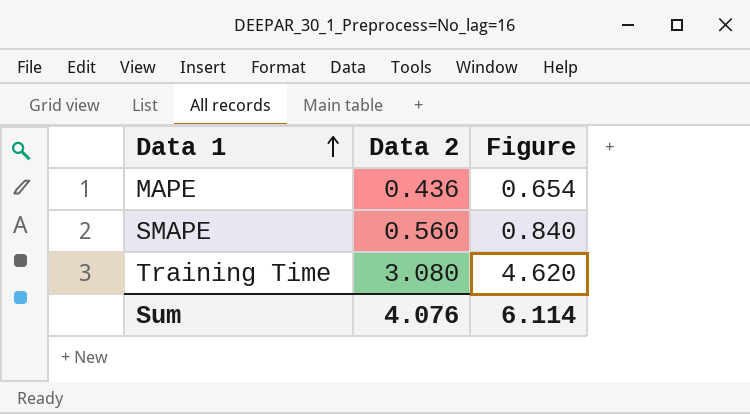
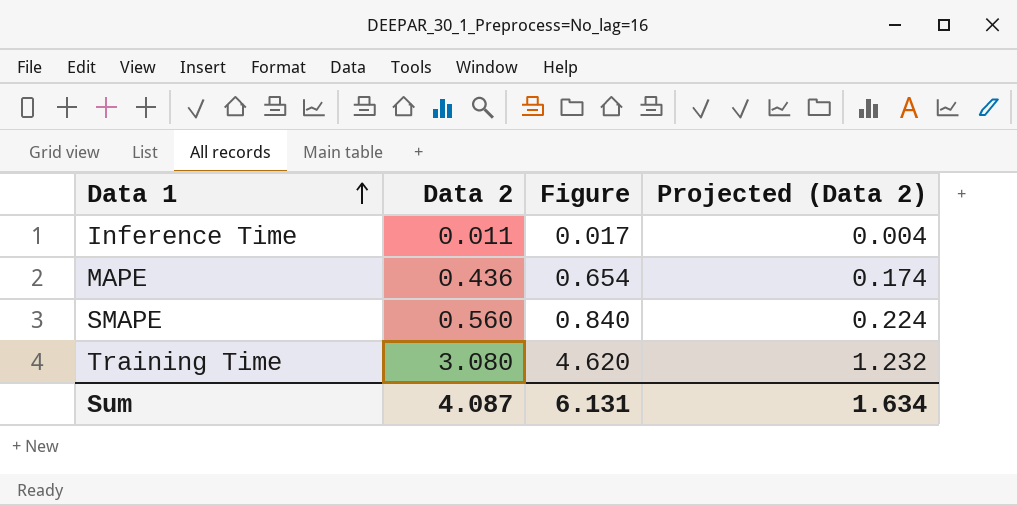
column Projected (Data 2) | formula: none -> [Data 2] * 0.4
row Inference Time: none -> 0.011 | 0.017 | 0.004
Sum | Data 2: 4.076 -> 4.087
Sum | Figure: 6.114 -> 6.131

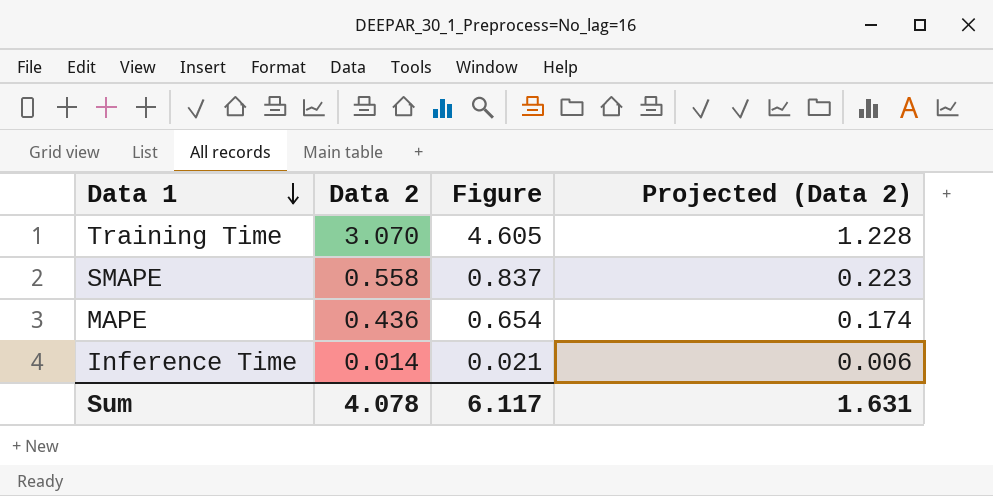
row order: Data 1 ascending -> Data 1 descending
Training Time | Data 2: 3.080 -> 3.070
Training Time | Figure: 4.620 -> 4.605
Training Time | Projected (Data 2): 1.232 -> 1.228
SMAPE | Data 2: 0.560 -> 0.558
SMAPE | Figure: 0.840 -> 0.837
SMAPE | Projected (Data 2): 0.224 -> 0.223
Inference Time | Data 2: 0.011 -> 0.014
Inference Time | Figure: 0.017 -> 0.021
Inference Time | Projected (Data 2): 0.004 -> 0.006
Sum | Data 2: 4.087 -> 4.078
Sum | Figure: 6.131 -> 6.117
Sum | Projected (Data 2): 1.634 -> 1.631

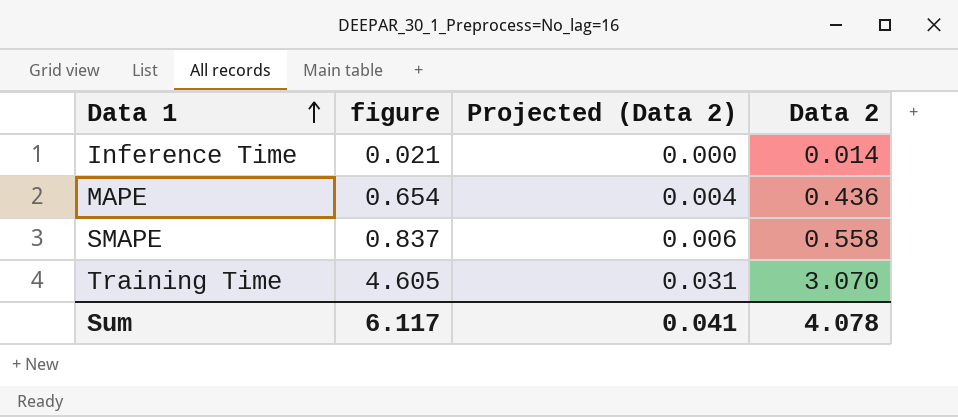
row order: Data 1 descending -> Data 1 ascending
column name: Figure -> figure
column Projected (Data 2) | formula: [Data 2] * 0.4 -> [Data 2] * 0.01
column Data 2 | position: 2 -> 4
Sum | Projected (Data 2): 1.631 -> 0.041

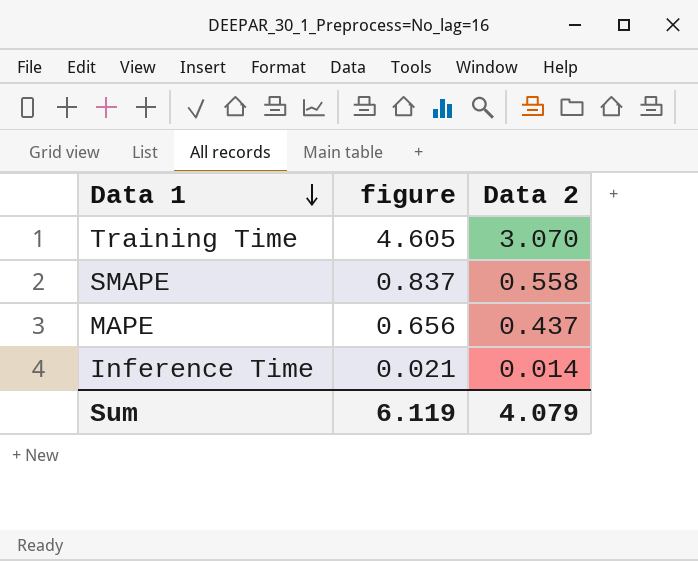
row order: Data 1 ascending -> Data 1 descending
column Projected (Data 2) | formula: [Data 2] * 0.01 -> none
MAPE | figure: 0.654 -> 0.656
MAPE | Data 2: 0.436 -> 0.437
Sum | figure: 6.117 -> 6.119
Sum | Data 2: 4.078 -> 4.079

